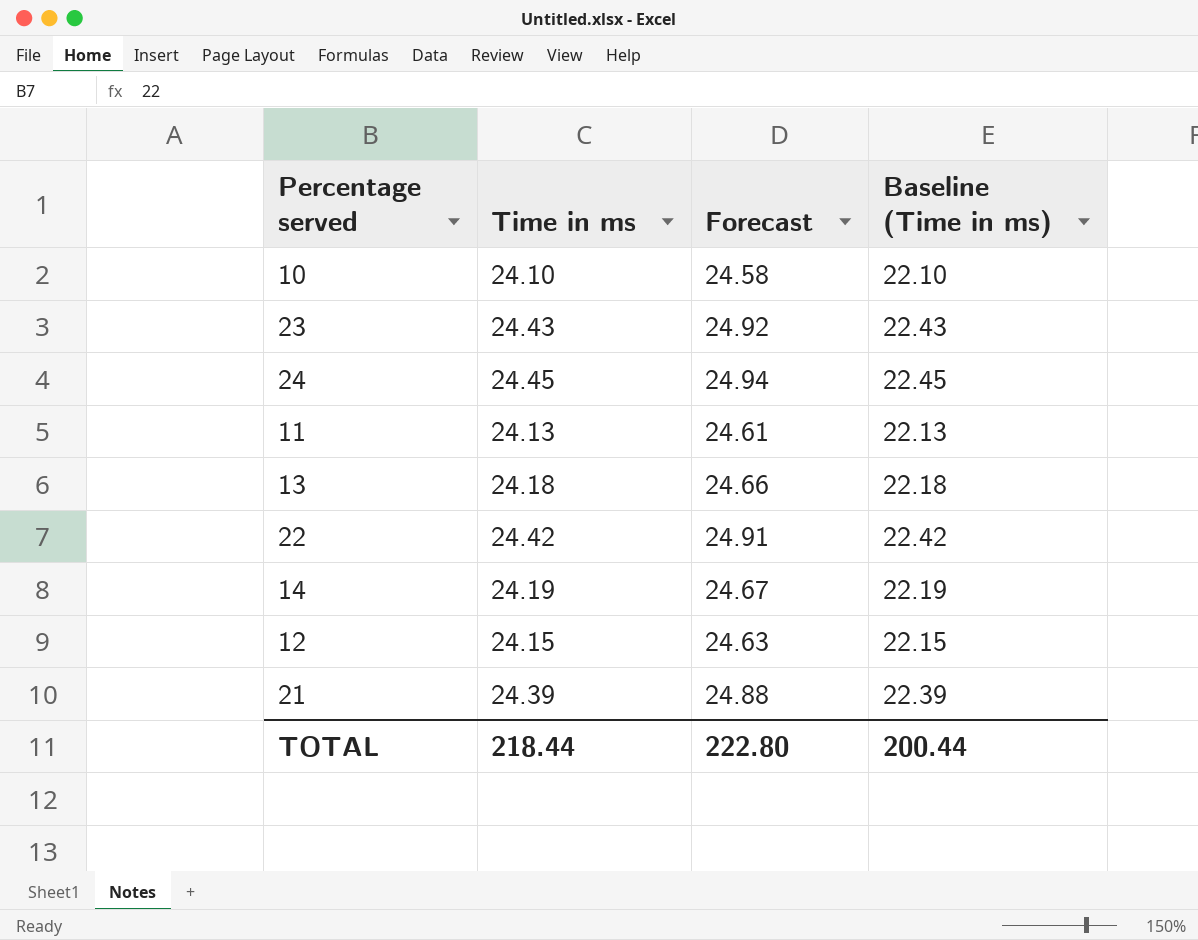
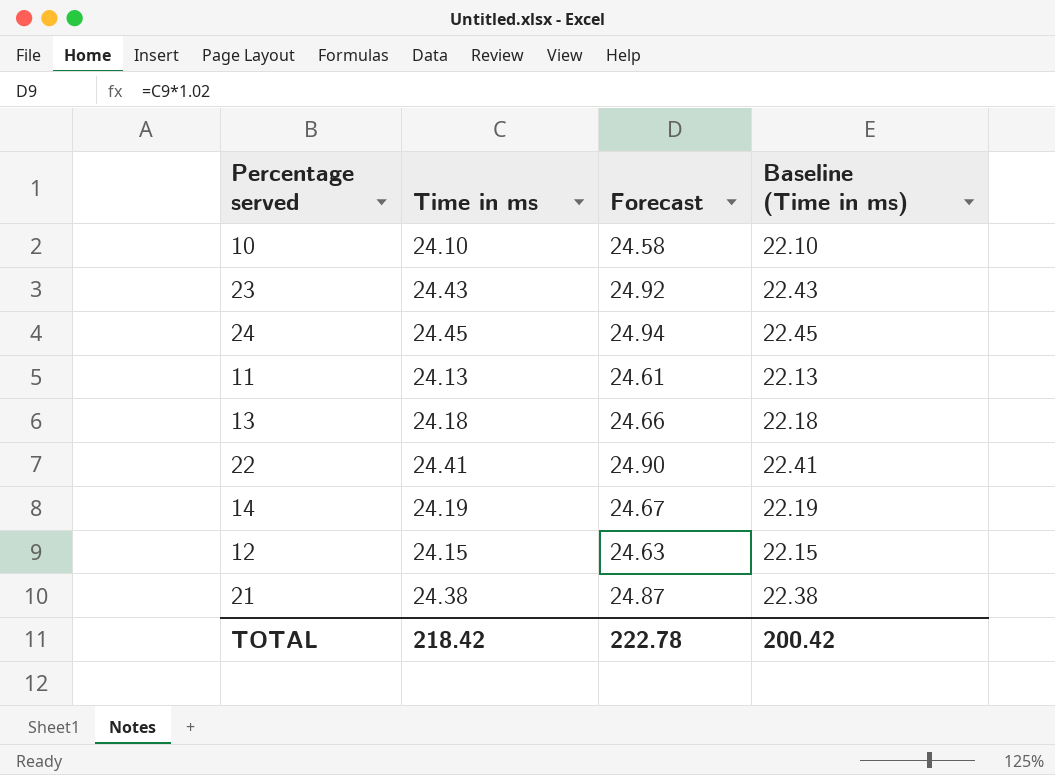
22 | Time in ms: 24.42 -> 24.41
22 | Forecast: 24.91 -> 24.90
22 | Baseline (Time in ms): 22.42 -> 22.41
21 | Time in ms: 24.39 -> 24.38
21 | Forecast: 24.88 -> 24.87
21 | Baseline (Time in ms): 22.39 -> 22.38
TOTAL | Time in ms: 218.44 -> 218.42
TOTAL | Forecast: 222.80 -> 222.78
TOTAL | Baseline (Time in ms): 200.44 -> 200.42

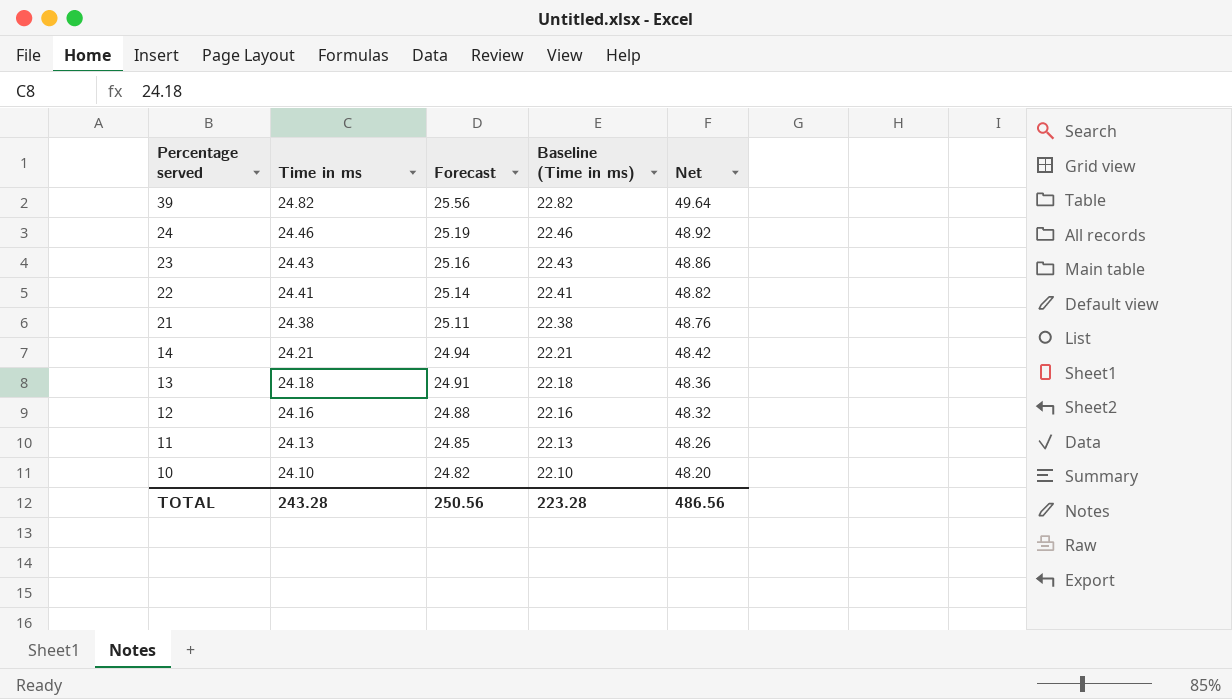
row order: none -> Percentage served descending
column Forecast | formula: [Time in ms] * 1.02 -> [Time in ms] * 1.03
column Net | formula: none -> [Time in ms] * 2
row 39: none -> 24.82 | 25.56 | 22.82 | 49.64
24 | Time in ms: 24.45 -> 24.46
24 | Baseline (Time in ms): 22.45 -> 22.46
14 | Time in ms: 24.19 -> 24.21
14 | Baseline (Time in ms): 22.19 -> 22.21
12 | Time in ms: 24.15 -> 24.16
12 | Baseline (Time in ms): 22.15 -> 22.16
TOTAL | Time in ms: 218.42 -> 243.28
TOTAL | Forecast: 222.78 -> 250.56
TOTAL | Baseline (Time in ms): 200.42 -> 223.28

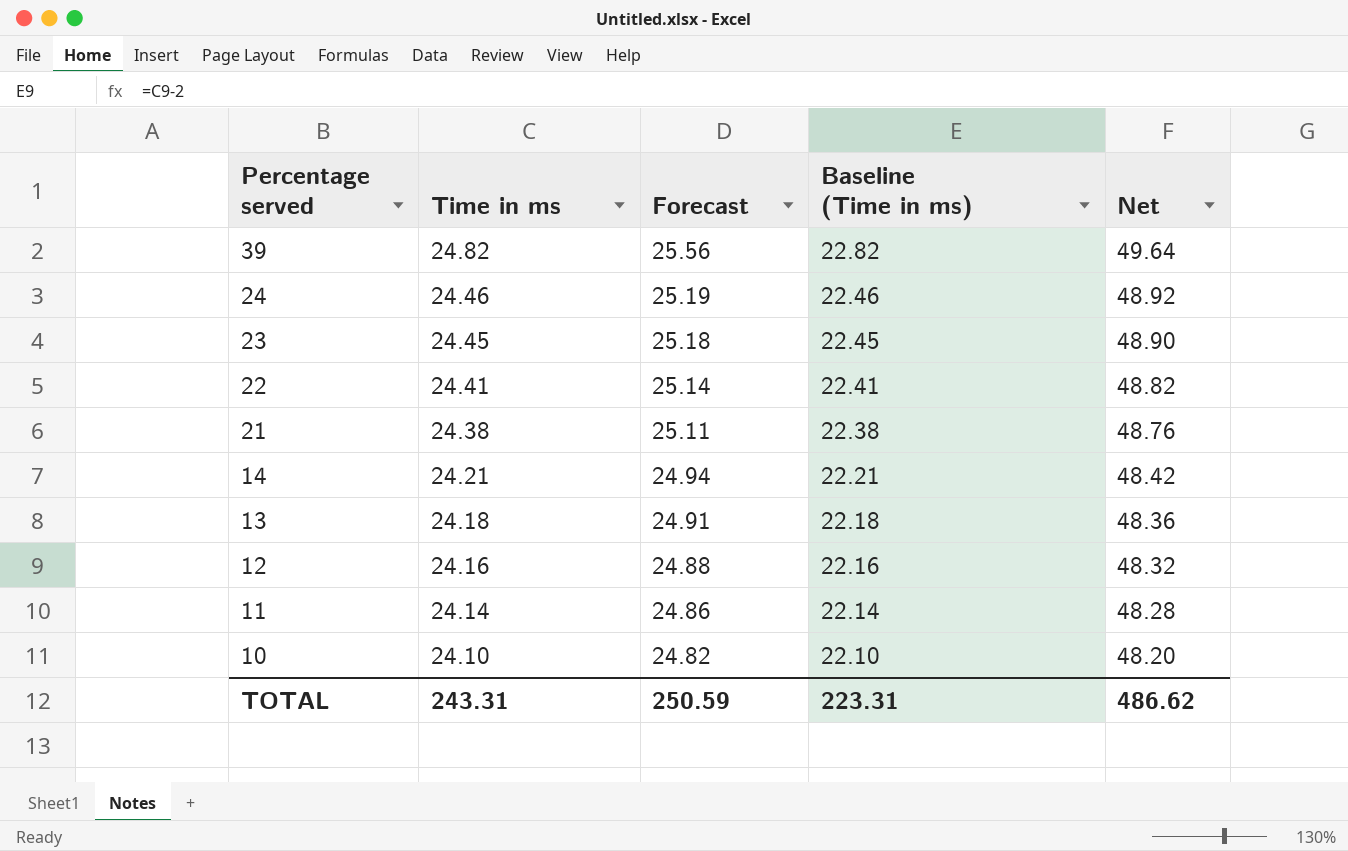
23 | Time in ms: 24.43 -> 24.45
23 | Forecast: 25.16 -> 25.18
23 | Baseline (Time in ms): 22.43 -> 22.45
23 | Net: 48.86 -> 48.90
11 | Time in ms: 24.13 -> 24.14
11 | Forecast: 24.85 -> 24.86
11 | Baseline (Time in ms): 22.13 -> 22.14
11 | Net: 48.26 -> 48.28
TOTAL | Time in ms: 243.28 -> 243.31
TOTAL | Forecast: 250.56 -> 250.59
TOTAL | Baseline (Time in ms): 223.28 -> 223.31
TOTAL | Net: 486.56 -> 486.62

